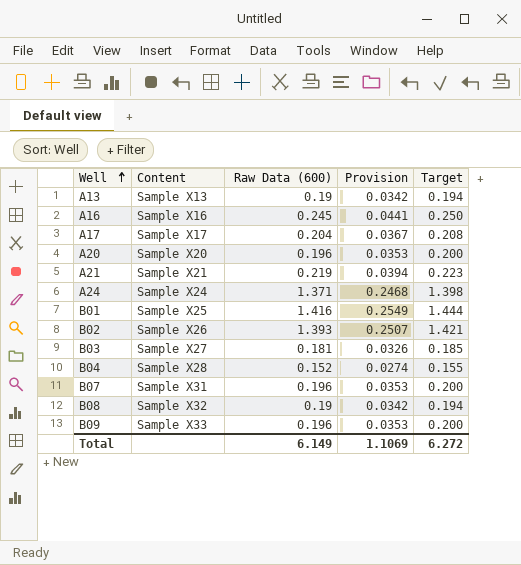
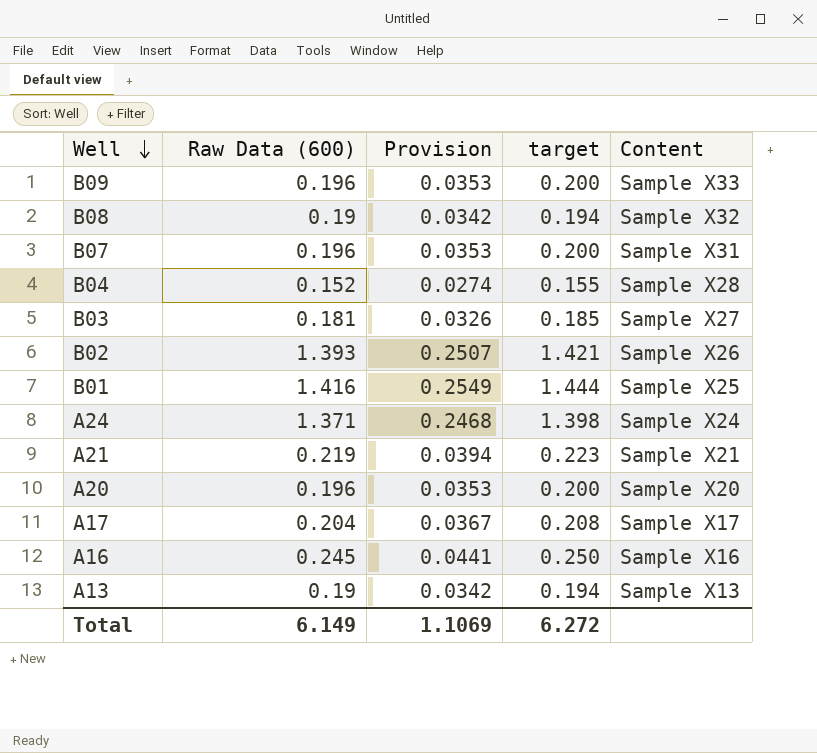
row order: Well ascending -> Well descending
column name: Target -> target
column Content | position: 2 -> 5

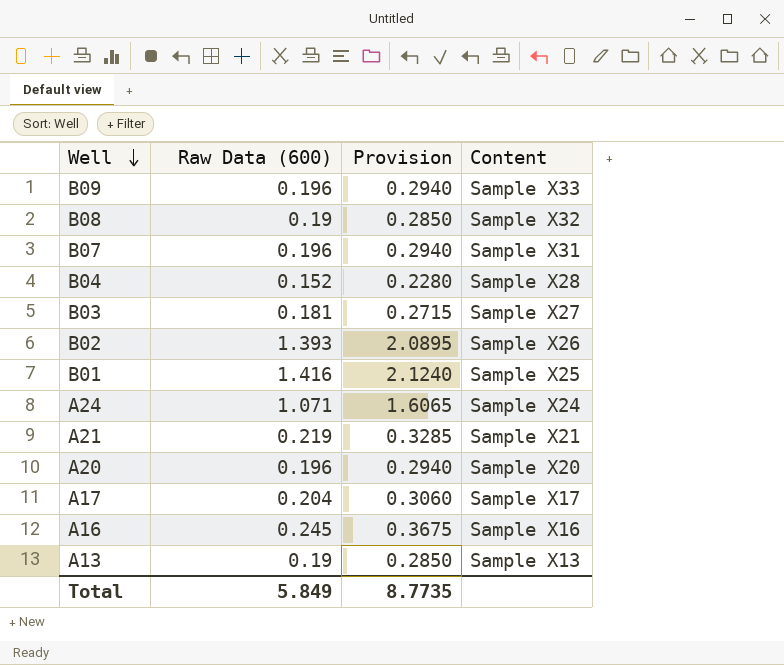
column target | formula: [Raw Data (600)] * 1.02 -> none
column Provision | formula: [Raw Data (600)] * 0.18 -> [Raw Data (600)] * 1.5
A24 | Raw Data (600): 1.371 -> 1.071
Total | Raw Data (600): 6.149 -> 5.849
Total | Provision: 1.1069 -> 8.7735

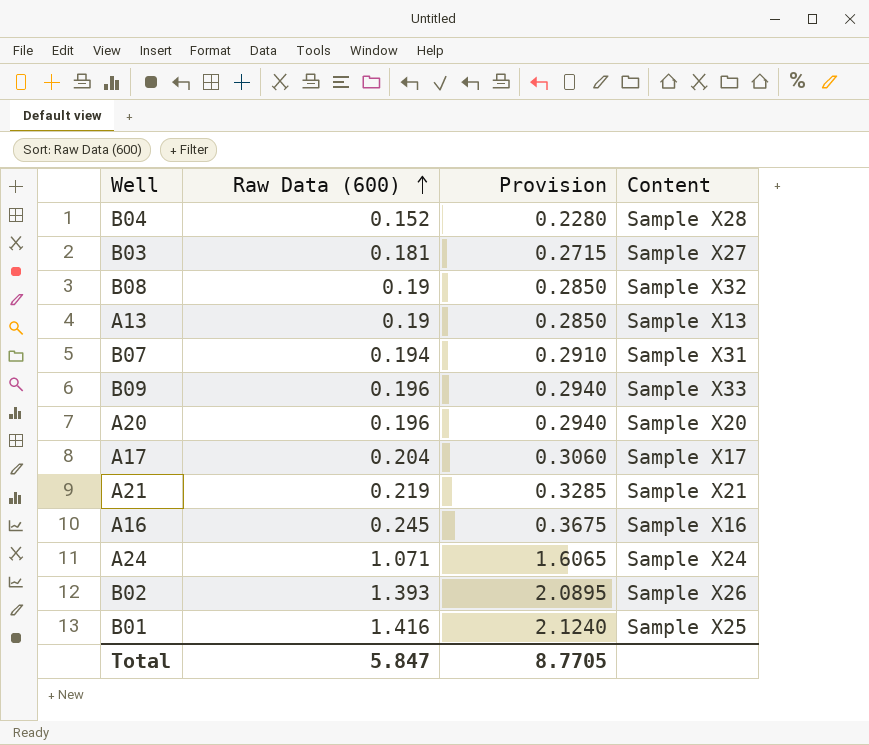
row order: Well descending -> Raw Data (600) ascending
B07 | Raw Data (600): 0.196 -> 0.194
B07 | Provision: 0.2940 -> 0.2910
Total | Raw Data (600): 5.849 -> 5.847
Total | Provision: 8.7735 -> 8.7705

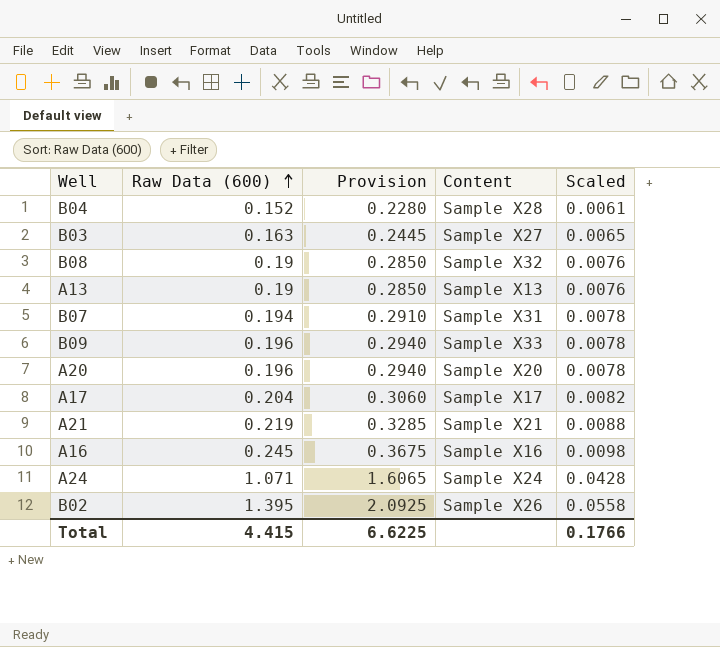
column Scaled | formula: none -> [Raw Data (600)] * 0.04
row B01: 1.416 | 2.1240 | Sample X25 -> none
B03 | Raw Data (600): 0.181 -> 0.163
B03 | Provision: 0.2715 -> 0.2445
B02 | Raw Data (600): 1.393 -> 1.395
B02 | Provision: 2.0895 -> 2.0925
Total | Raw Data (600): 5.847 -> 4.415
Total | Provision: 8.7705 -> 6.6225

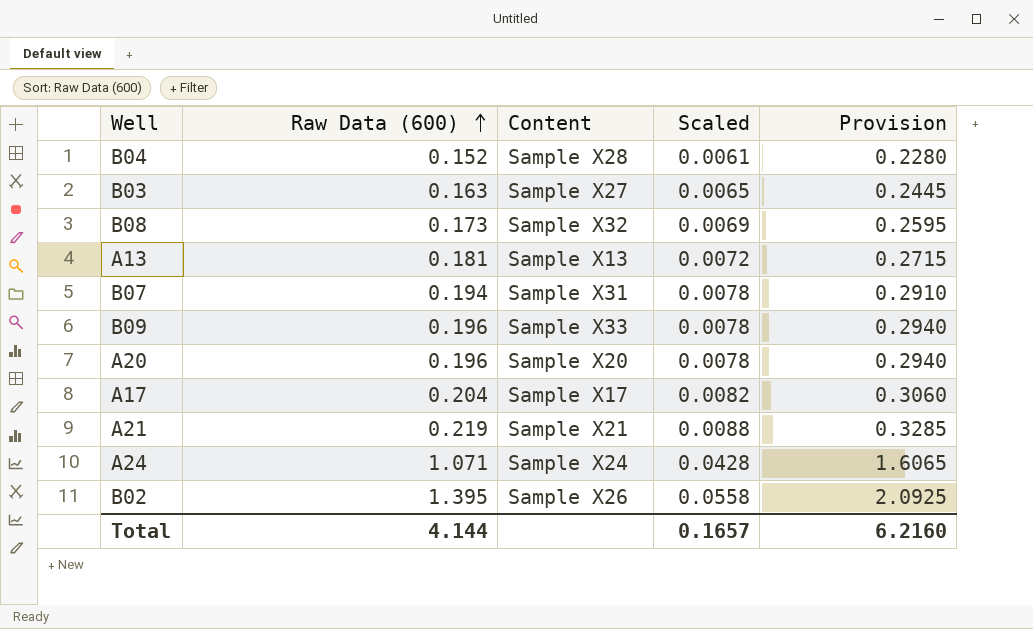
column Provision | position: 3 -> 5
row A16: 0.245 | 0.3675 | Sample X16 | 0.0098 -> none
B08 | Raw Data (600): 0.19 -> 0.173
B08 | Scaled: 0.0076 -> 0.0069
B08 | Provision: 0.2850 -> 0.2595
A13 | Raw Data (600): 0.19 -> 0.181
A13 | Scaled: 0.0076 -> 0.0072
A13 | Provision: 0.2850 -> 0.2715
Total | Raw Data (600): 4.415 -> 4.144
Total | Scaled: 0.1766 -> 0.1657
Total | Provision: 6.6225 -> 6.2160

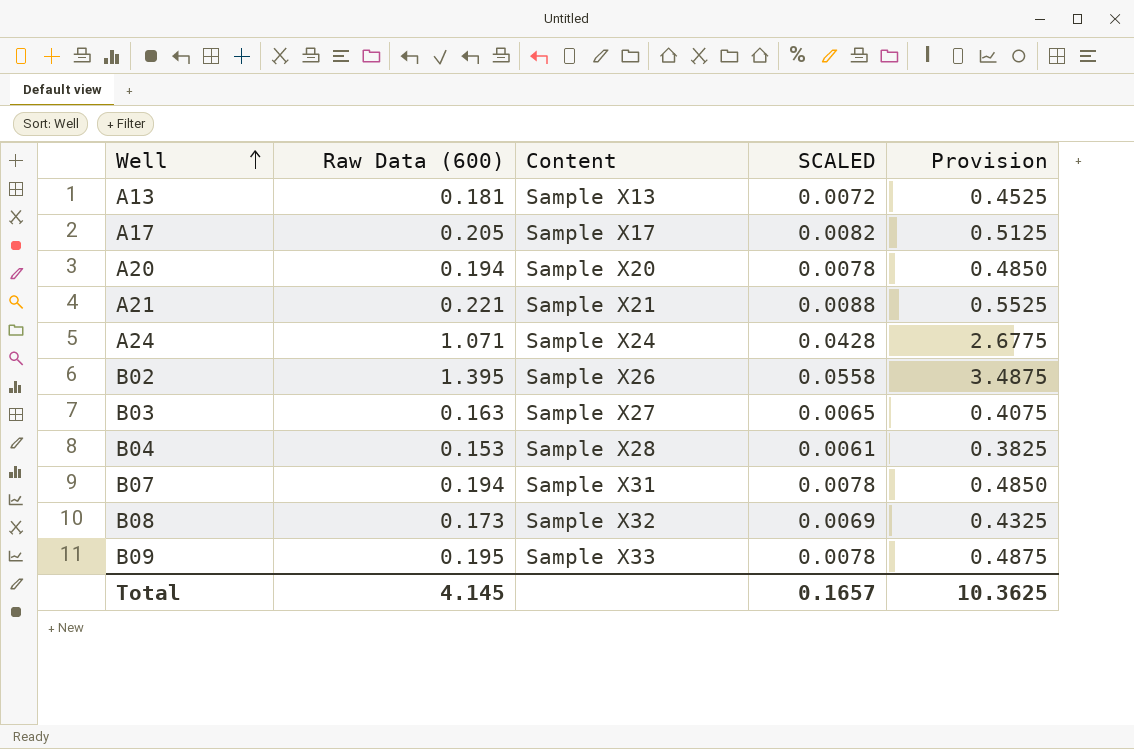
row order: Raw Data (600) ascending -> Well ascending
column name: Scaled -> SCALED
column Provision | formula: [Raw Data (600)] * 1.5 -> [Raw Data (600)] * 2.5
A17 | Raw Data (600): 0.204 -> 0.205
A20 | Raw Data (600): 0.196 -> 0.194
A21 | Raw Data (600): 0.219 -> 0.221
B04 | Raw Data (600): 0.152 -> 0.153
B09 | Raw Data (600): 0.196 -> 0.195
Total | Raw Data (600): 4.144 -> 4.145
Total | Provision: 6.2160 -> 10.3625

